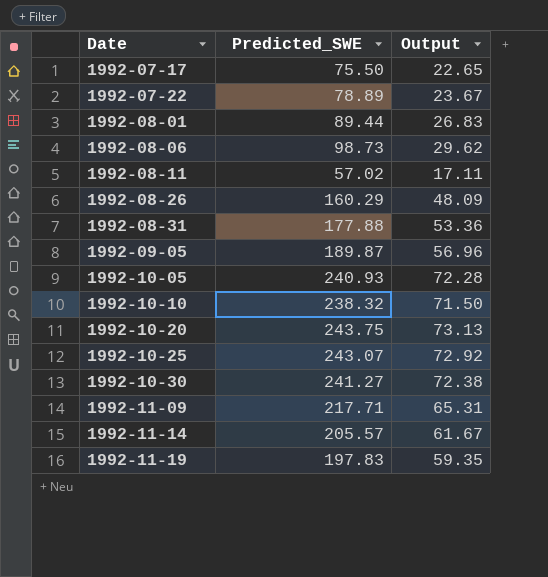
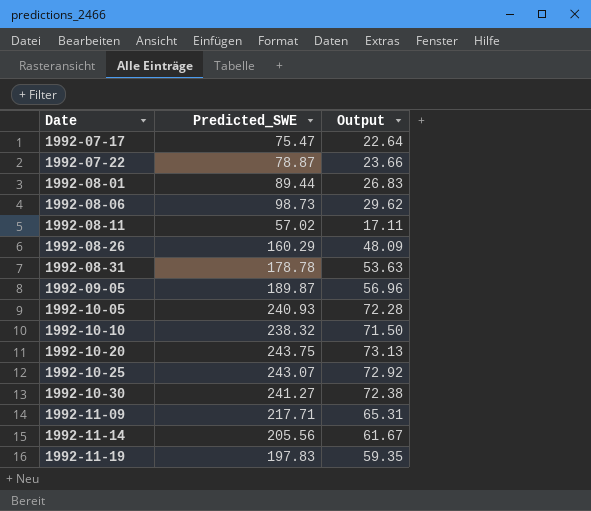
1992-07-17 | Predicted_SWE: 75.50 -> 75.47
1992-07-17 | Output: 22.65 -> 22.64
1992-07-22 | Predicted_SWE: 78.89 -> 78.87
1992-07-22 | Output: 23.67 -> 23.66
1992-08-31 | Predicted_SWE: 177.88 -> 178.78
1992-08-31 | Output: 53.36 -> 53.63
1992-11-14 | Predicted_SWE: 205.57 -> 205.56

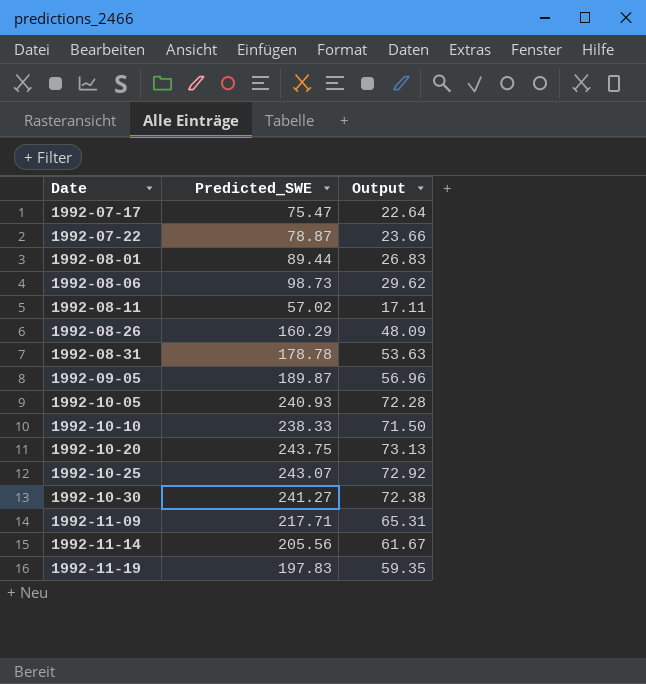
1992-10-10 | Predicted_SWE: 238.32 -> 238.33

